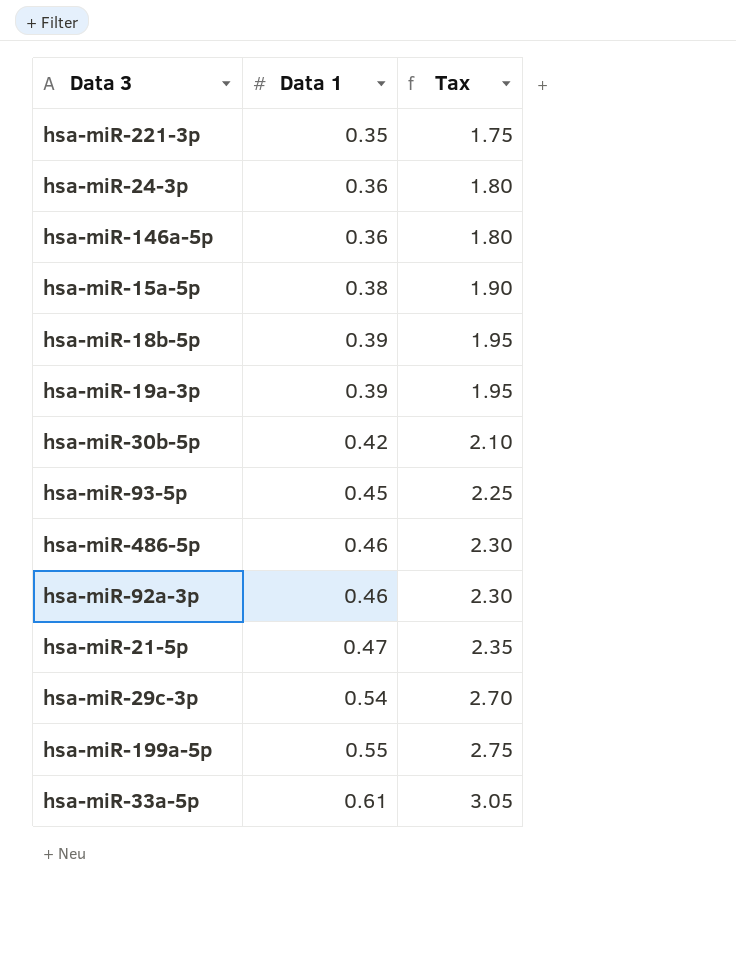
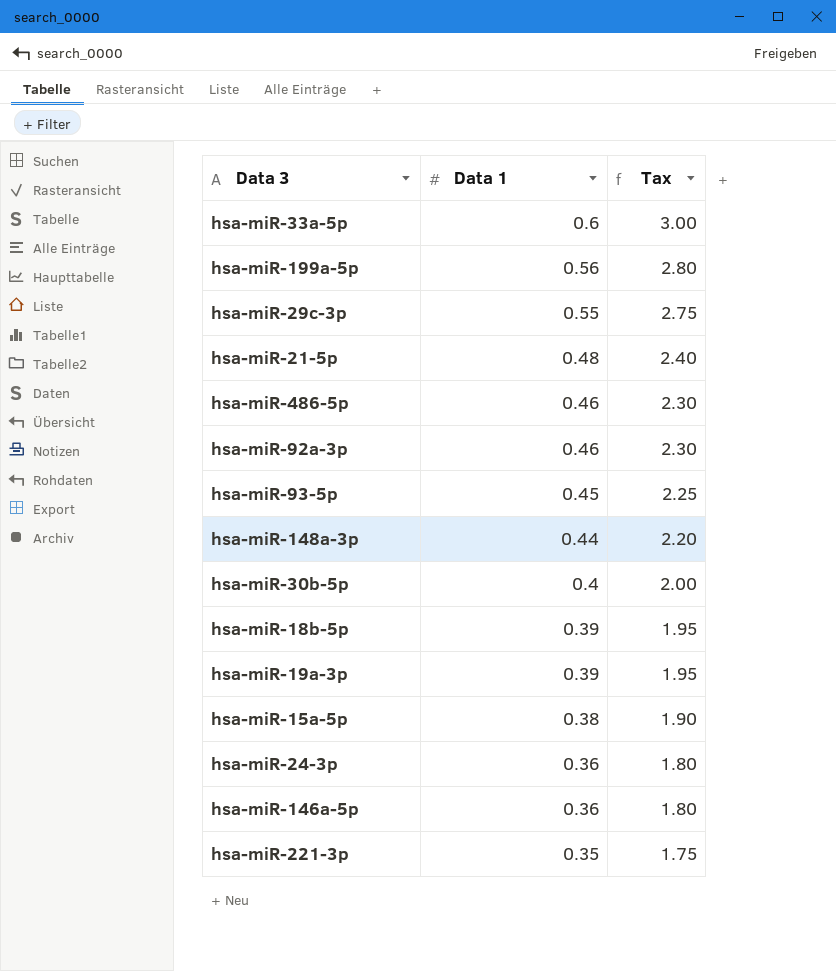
row order: Data 1 ascending -> Data 1 descending
hsa-miR-33a-5p | Data 1: 0.61 -> 0.6
hsa-miR-33a-5p | Tax: 3.05 -> 3.00
hsa-miR-199a-5p | Data 1: 0.55 -> 0.56
hsa-miR-199a-5p | Tax: 2.75 -> 2.80
hsa-miR-29c-3p | Data 1: 0.54 -> 0.55
hsa-miR-29c-3p | Tax: 2.70 -> 2.75
hsa-miR-21-5p | Data 1: 0.47 -> 0.48
hsa-miR-21-5p | Tax: 2.35 -> 2.40
row hsa-miR-148a-3p: none -> 0.44 | 2.20
hsa-miR-30b-5p | Data 1: 0.42 -> 0.4
hsa-miR-30b-5p | Tax: 2.10 -> 2.00

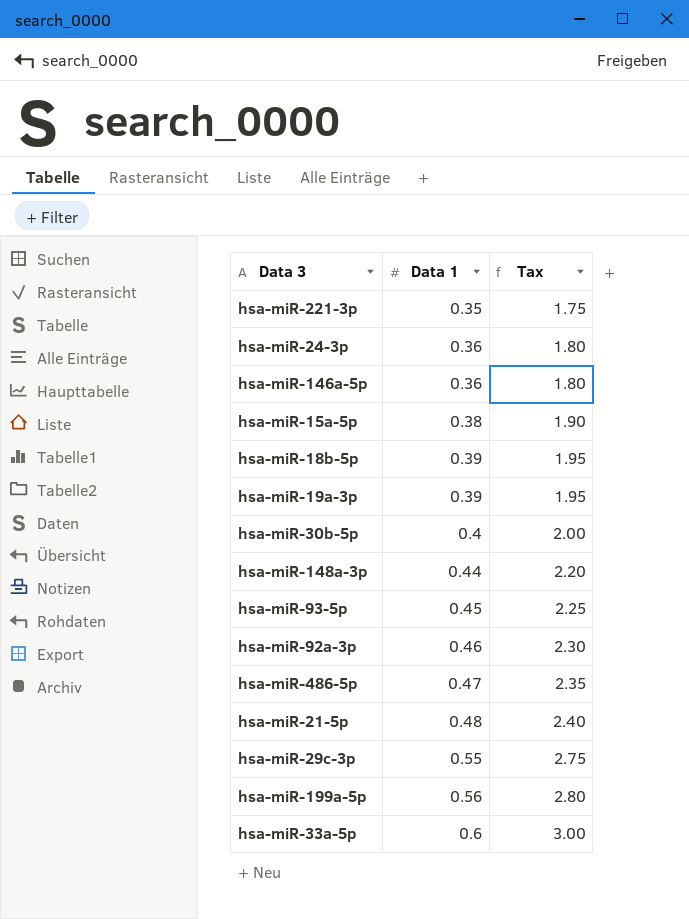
row order: Data 1 descending -> Data 1 ascending
hsa-miR-486-5p | Data 1: 0.46 -> 0.47
hsa-miR-486-5p | Tax: 2.30 -> 2.35

